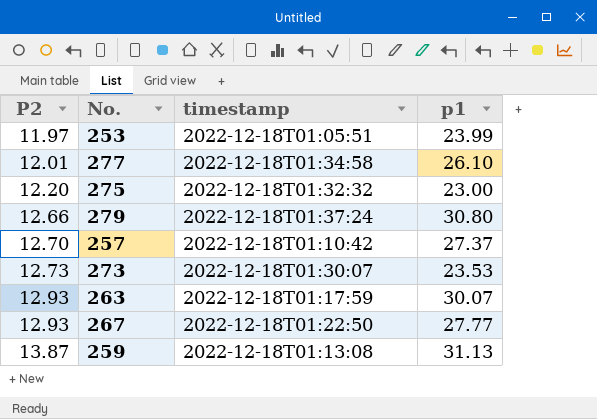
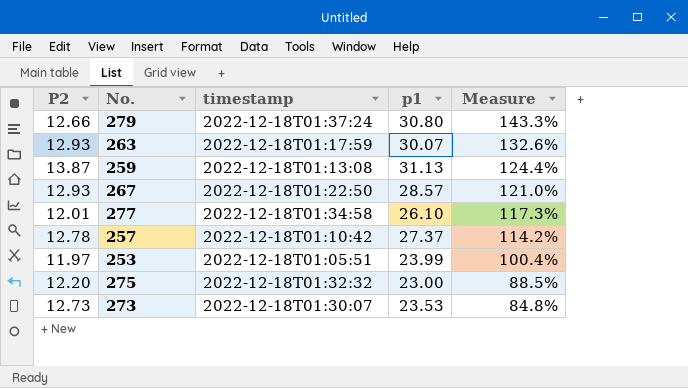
row order: P2 ascending -> Measure descending
column Measure | formula: none -> ([p1] - [P2]) / [P2]
267 | p1: 27.77 -> 28.57
257 | P2: 12.70 -> 12.78

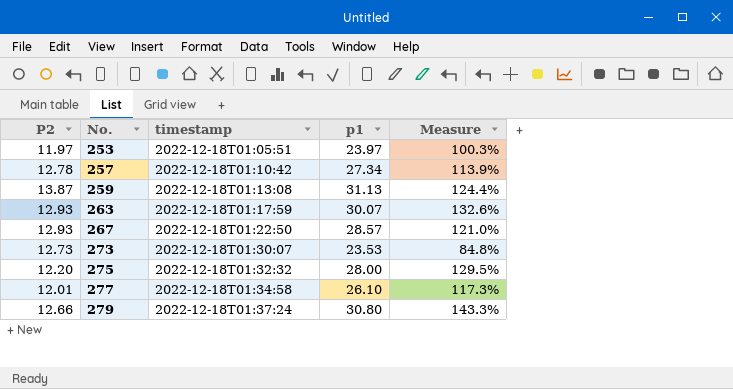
row order: Measure descending -> No. ascending
253 | p1: 23.99 -> 23.97
253 | Measure: 100.4% -> 100.3%
257 | p1: 27.37 -> 27.34
257 | Measure: 114.2% -> 113.9%
275 | p1: 23.00 -> 28.00
275 | Measure: 88.5% -> 129.5%

